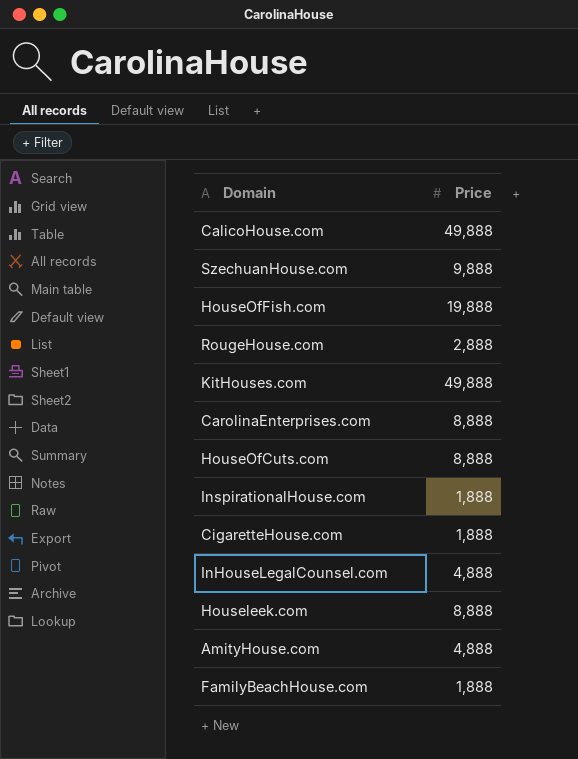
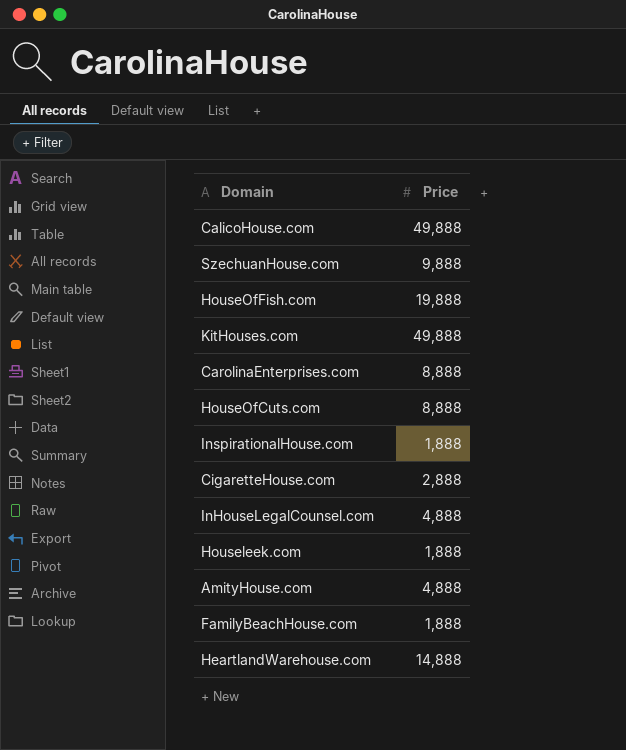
row RougeHouse.com: 2,888 -> none
CigaretteHouse.com | Price: 1,888 -> 2,888
Houseleek.com | Price: 8,888 -> 1,888
row HeartlandWarehouse.com: none -> 14,888

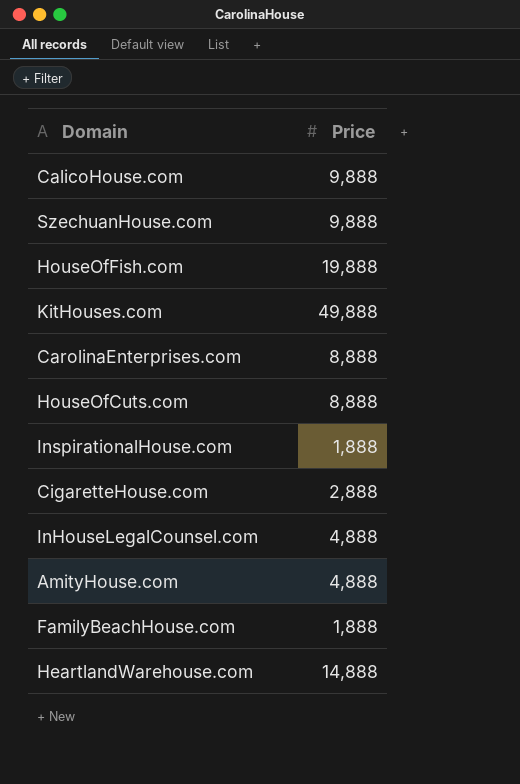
row Houseleek.com: 1,888 -> none
CalicoHouse.com | Price: 49,888 -> 9,888

